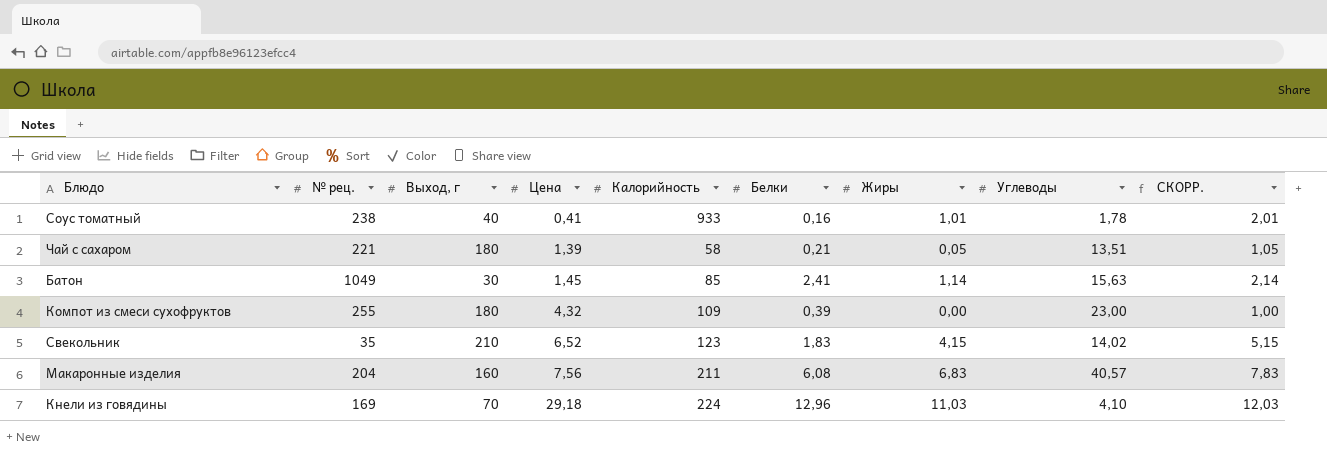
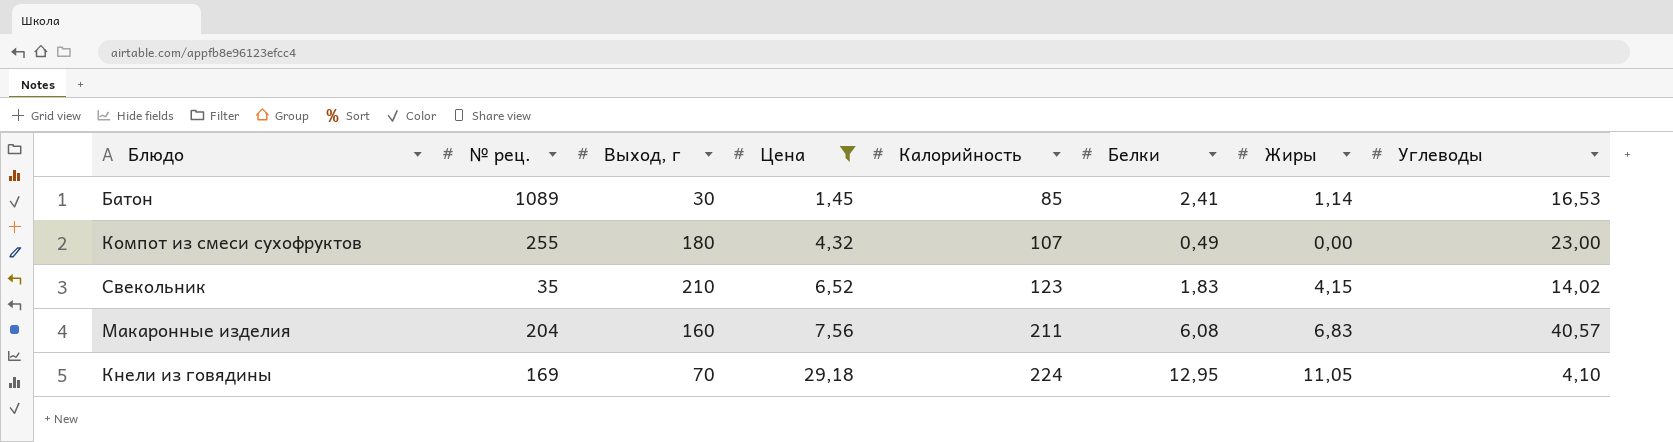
filter: none -> Цена >= 1,45
column СКОРР. | formula: [Жиры] + 1 -> none
Батон | № рец.: 1049 -> 1089
Батон | Углеводы: 15,63 -> 16,53
Компот из смеси сухофруктов | Калорийность: 109 -> 107
Компот из смеси сухофруктов | Белки: 0,39 -> 0,49
Кнели из говядины | Белки: 12,96 -> 12,95
Кнели из говядины | Жиры: 11,03 -> 11,05

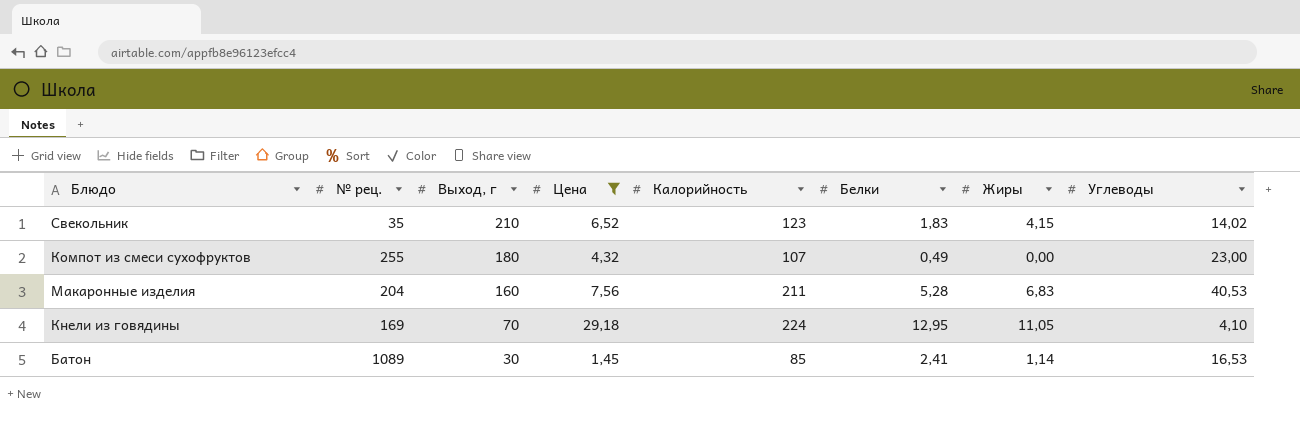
row order: Цена ascending -> Выход, г descending
Макаронные изделия | Белки: 6,08 -> 5,28
Макаронные изделия | Углеводы: 40,57 -> 40,53

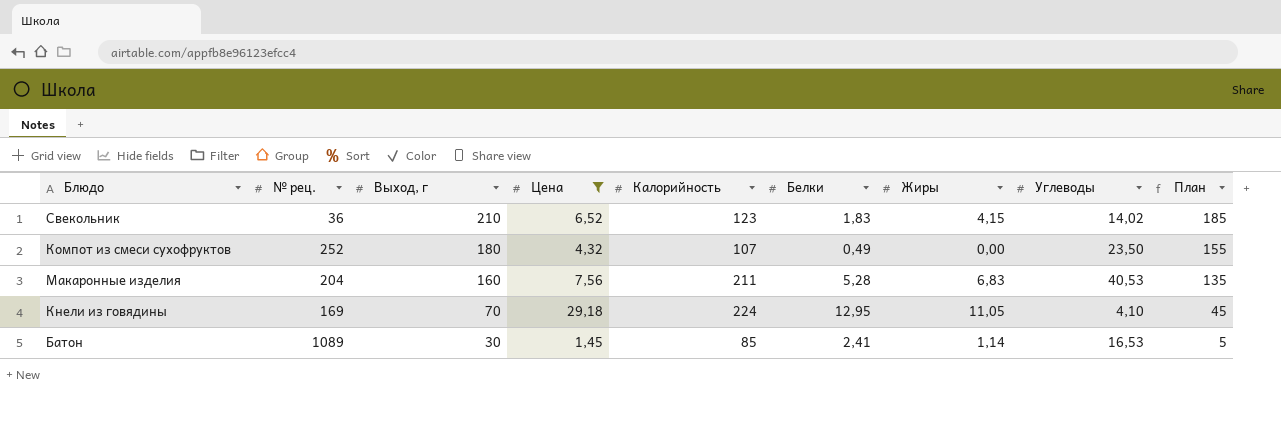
column План | formula: none -> [Выход, г] - 25
Свекольник | № рец.: 35 -> 36
Компот из смеси сухофруктов | № рец.: 255 -> 252
Компот из смеси сухофруктов | Углеводы: 23,00 -> 23,50

